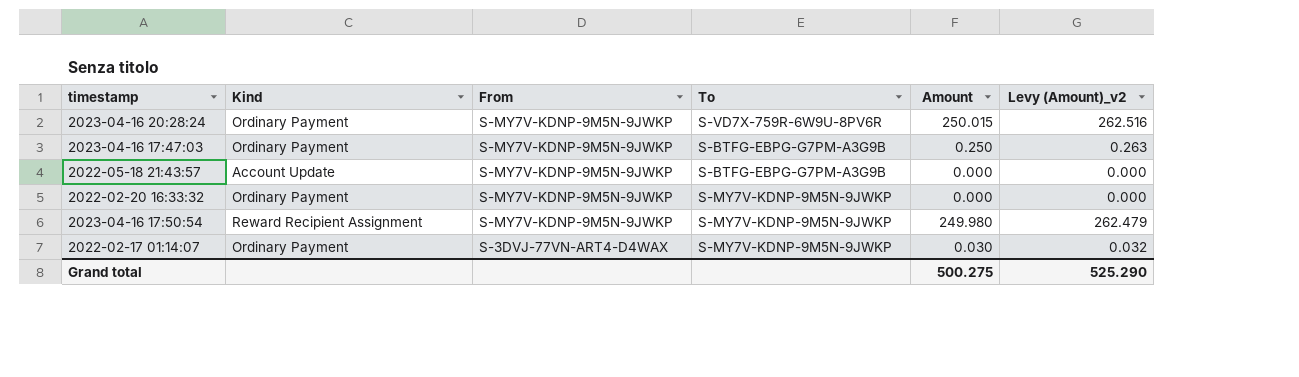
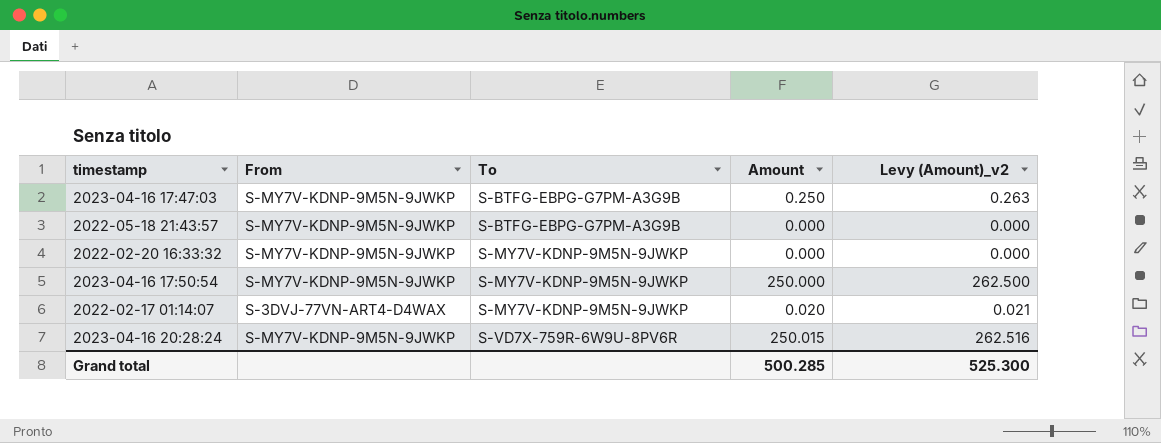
row order: From descending -> To ascending
column Kind | position: 2 -> none
2023-04-16 17:50:54 | Amount: 249.980 -> 250.000
2023-04-16 17:50:54 | Levy (Amount)_v2: 262.479 -> 262.500
2022-02-17 01:14:07 | Amount: 0.030 -> 0.020
2022-02-17 01:14:07 | Levy (Amount)_v2: 0.032 -> 0.021
Grand total | Amount: 500.275 -> 500.285
Grand total | Levy (Amount)_v2: 525.290 -> 525.300

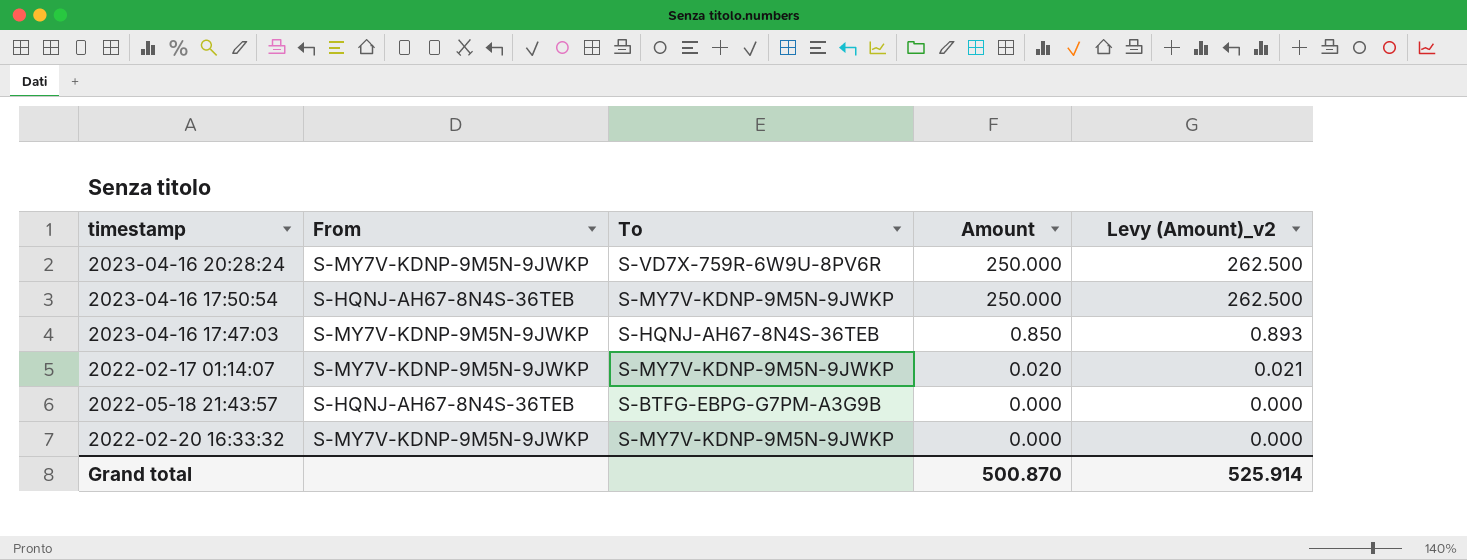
row order: To ascending -> Amount descending
2023-04-16 20:28:24 | Amount: 250.015 -> 250.000
2023-04-16 20:28:24 | Levy (Amount)_v2: 262.516 -> 262.500
2023-04-16 17:50:54 | From: S-MY7V-KDNP-9M5N-9JWKP -> S-HQNJ-AH67-8N4S-36TEB
2023-04-16 17:47:03 | To: S-BTFG-EBPG-G7PM-A3G9B -> S-HQNJ-AH67-8N4S-36TEB
2023-04-16 17:47:03 | Amount: 0.250 -> 0.850
2023-04-16 17:47:03 | Levy (Amount)_v2: 0.263 -> 0.893
2022-02-17 01:14:07 | From: S-3DVJ-77VN-ART4-D4WAX -> S-MY7V-KDNP-9M5N-9JWKP
2022-05-18 21:43:57 | From: S-MY7V-KDNP-9M5N-9JWKP -> S-HQNJ-AH67-8N4S-36TEB
Grand total | Amount: 500.285 -> 500.870
Grand total | Levy (Amount)_v2: 525.300 -> 525.914

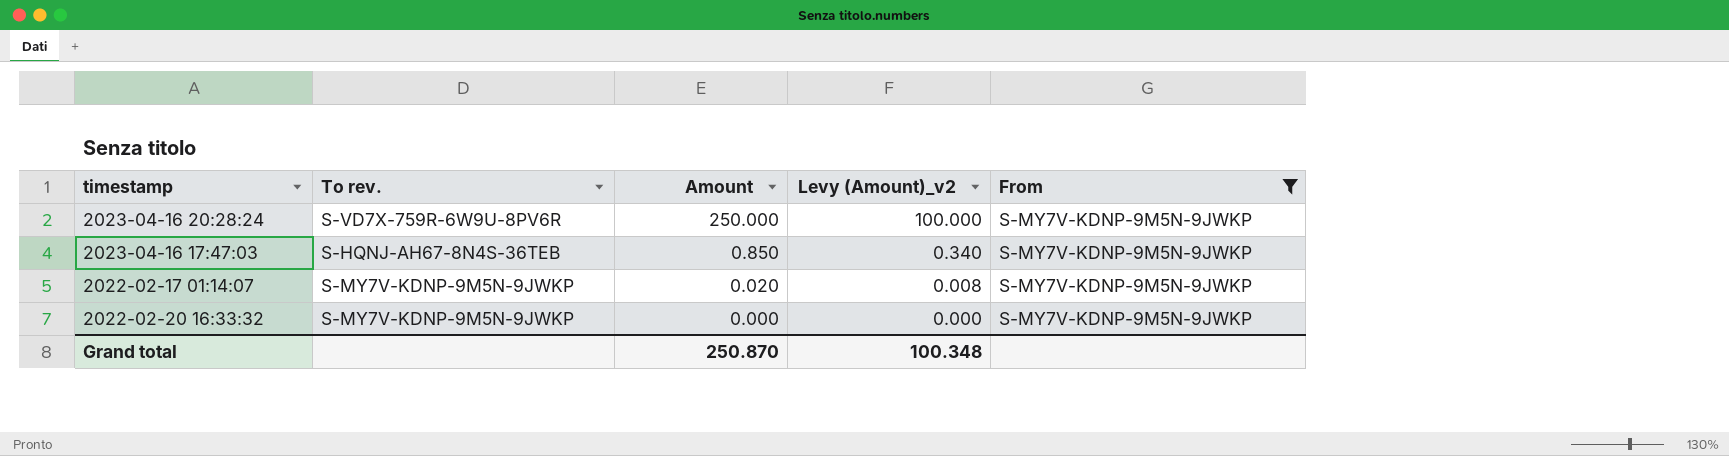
filter: none -> From = S-MY7V-KDNP-9M5N-9JWKP
column name: To -> To rev.
column Levy (Amount)_v2 | formula: [Amount] * 1.05 -> [Amount] * 0.4
column From | position: 2 -> 5
Grand total | Amount: 500.870 -> 250.870
Grand total | Levy (Amount)_v2: 525.914 -> 100.348

